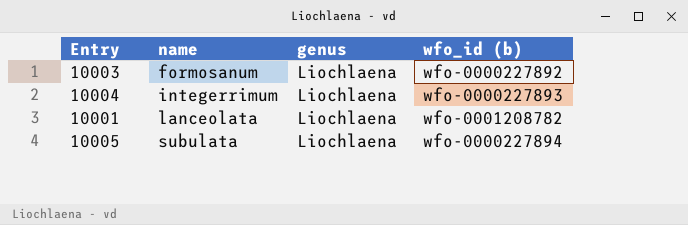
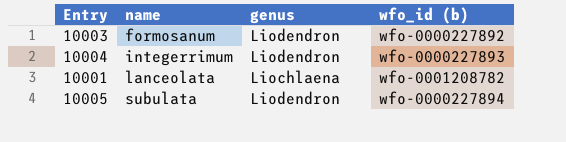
10003 | genus: Liochlaena -> Liodendron
10004 | genus: Liochlaena -> Liodendron
10005 | genus: Liochlaena -> Liodendron

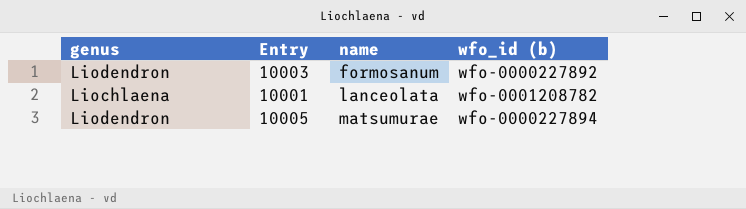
column genus | position: 3 -> 1
row 10004: integerrimum | Liodendron | wfo-0000227893 -> none
10005 | name: subulata -> matsumurae

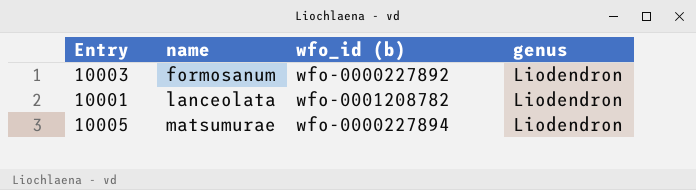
column genus | position: 1 -> 4
10001 | genus: Liochlaena -> Liodendron

